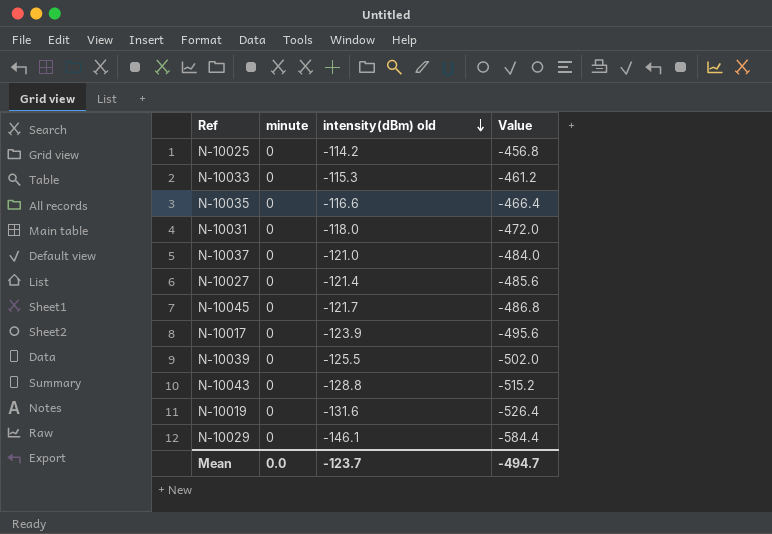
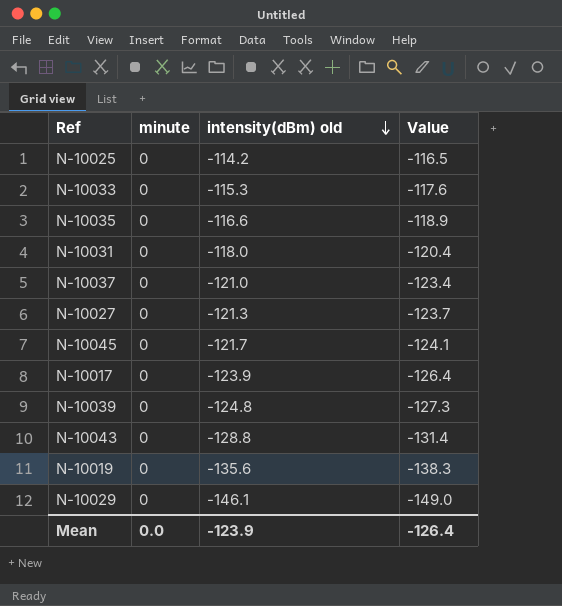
column Value | formula: [intensity(dBm) old] * 4 -> [intensity(dBm) old] * 1.02
N-10027 | intensity(dBm) old: -121.4 -> -121.3
N-10039 | intensity(dBm) old: -125.5 -> -124.8
N-10019 | intensity(dBm) old: -131.6 -> -135.6
Mean | intensity(dBm) old: -123.7 -> -123.9
Mean | Value: -494.7 -> -126.4

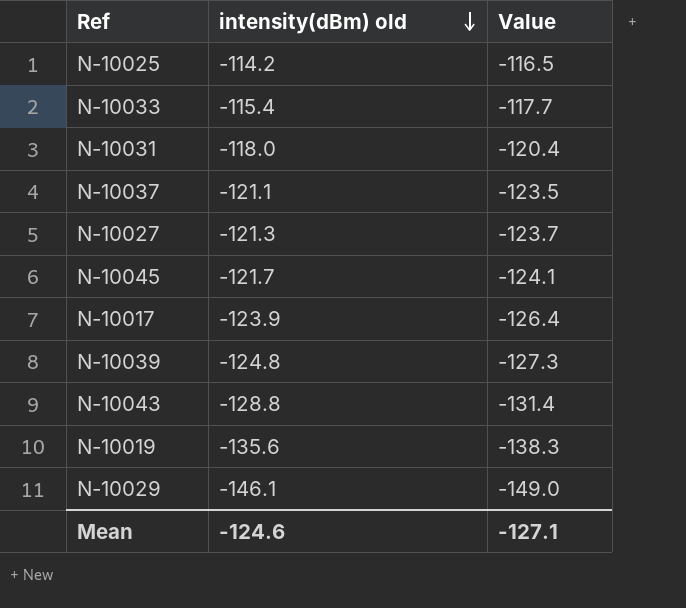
column minute | position: 2 -> none
row N-10035: 0 | -116.6 | -118.9 -> none
N-10033 | intensity(dBm) old: -115.3 -> -115.4
N-10033 | Value: -117.6 -> -117.7
N-10037 | intensity(dBm) old: -121.0 -> -121.1
N-10037 | Value: -123.4 -> -123.5
Mean | intensity(dBm) old: -123.9 -> -124.6
Mean | Value: -126.4 -> -127.1

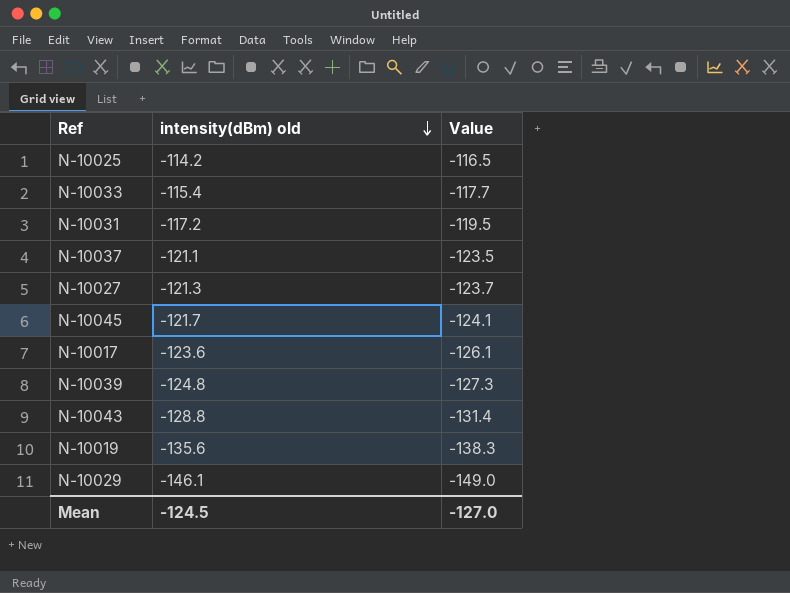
N-10031 | intensity(dBm) old: -118.0 -> -117.2
N-10031 | Value: -120.4 -> -119.5
N-10017 | intensity(dBm) old: -123.9 -> -123.6
N-10017 | Value: -126.4 -> -126.1
Mean | intensity(dBm) old: -124.6 -> -124.5
Mean | Value: -127.1 -> -127.0

